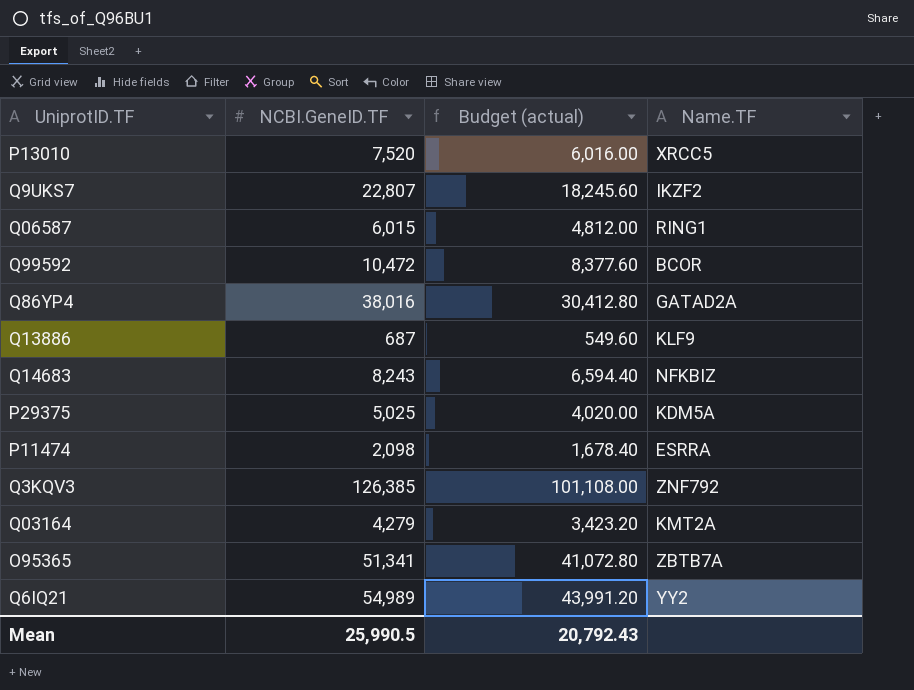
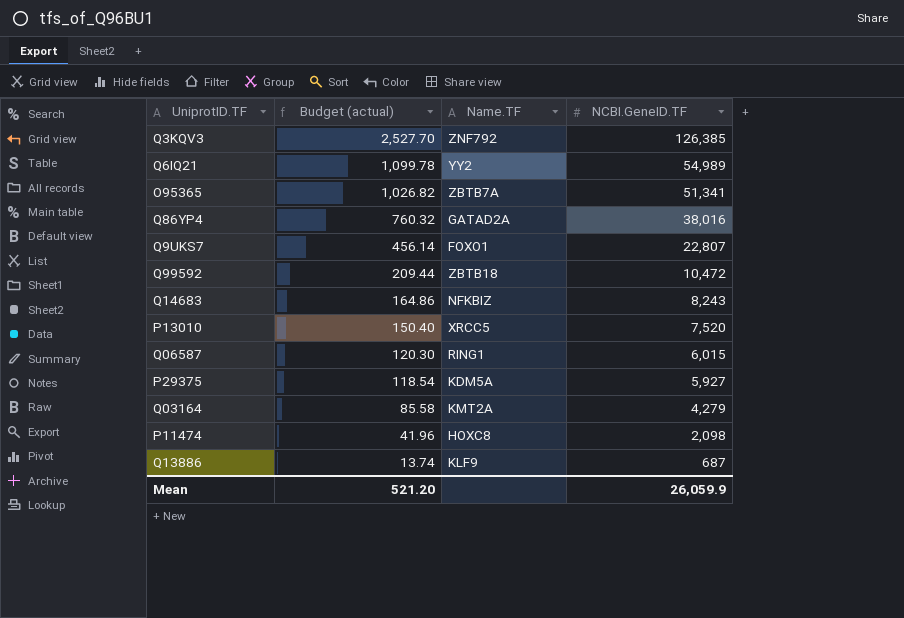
row order: none -> Budget (actual) descending
column Budget (actual) | formula: [NCBI.GeneID.TF] * 0.8 -> [NCBI.GeneID.TF] * 0.02
column NCBI.GeneID.TF | position: 2 -> 4
Q9UKS7 | Name.TF: IKZF2 -> FOXO1
Q99592 | Name.TF: BCOR -> ZBTB18
P29375 | NCBI.GeneID.TF: 5,025 -> 5,927
P11474 | Name.TF: ESRRA -> HOXC8
Mean | Budget (actual): 20,792.43 -> 521.20
Mean | NCBI.GeneID.TF: 25,990.5 -> 26,059.9

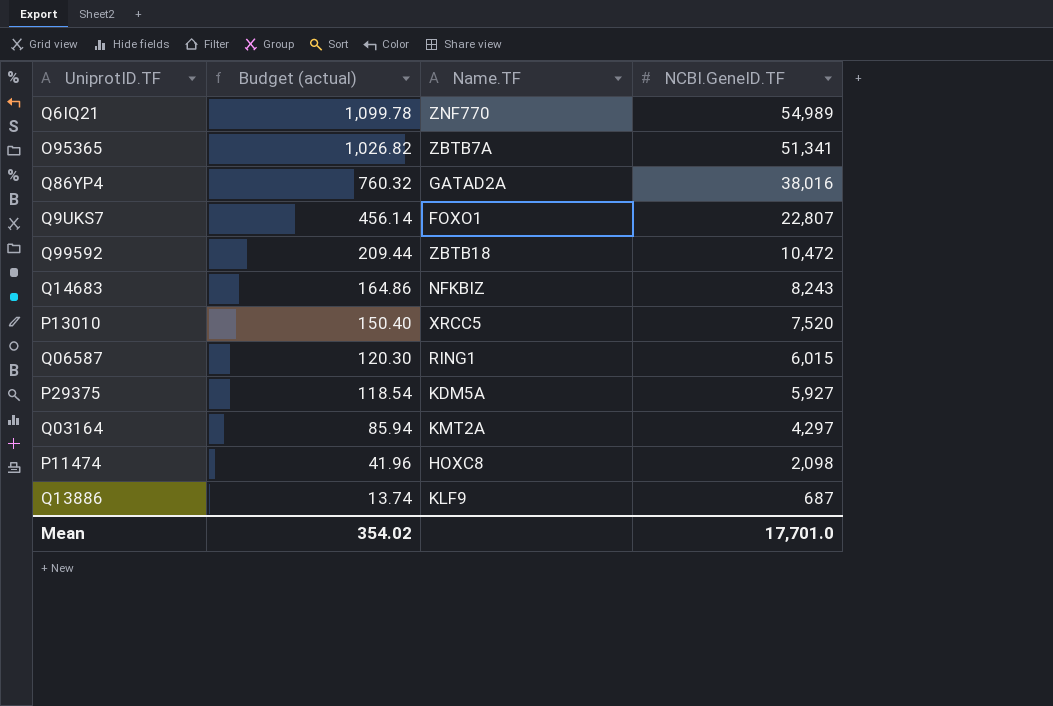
row Q3KQV3: 2,527.70 | ZNF792 | 126,385 -> none
Q6IQ21 | Name.TF: YY2 -> ZNF770
Q03164 | Budget (actual): 85.58 -> 85.94
Q03164 | NCBI.GeneID.TF: 4,279 -> 4,297
Mean | Budget (actual): 521.20 -> 354.02
Mean | NCBI.GeneID.TF: 26,059.9 -> 17,701.0

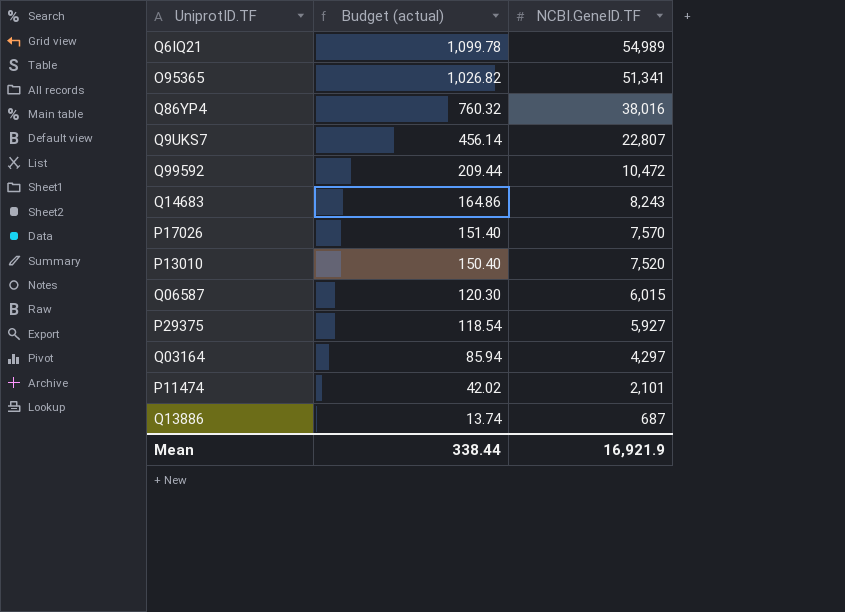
column Name.TF | position: 3 -> none
row P17026: none -> 151.40 | 7,570
P11474 | Budget (actual): 41.96 -> 42.02
P11474 | NCBI.GeneID.TF: 2,098 -> 2,101
Mean | Budget (actual): 354.02 -> 338.44
Mean | NCBI.GeneID.TF: 17,701.0 -> 16,921.9

